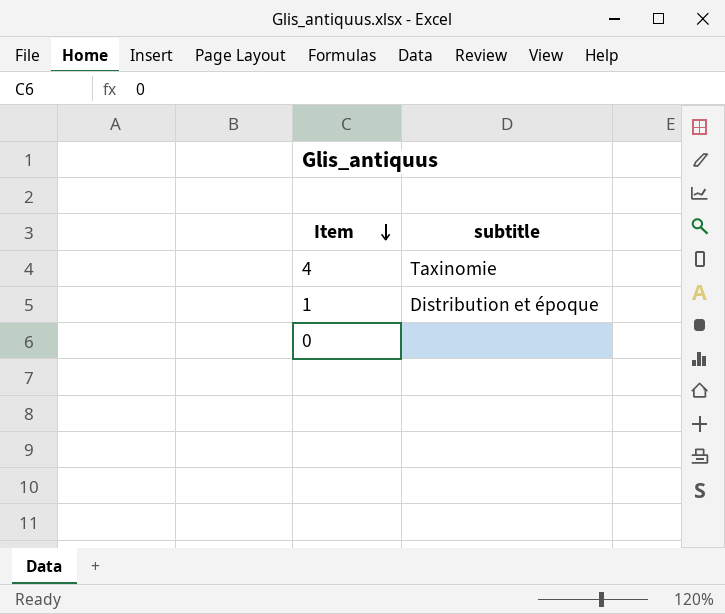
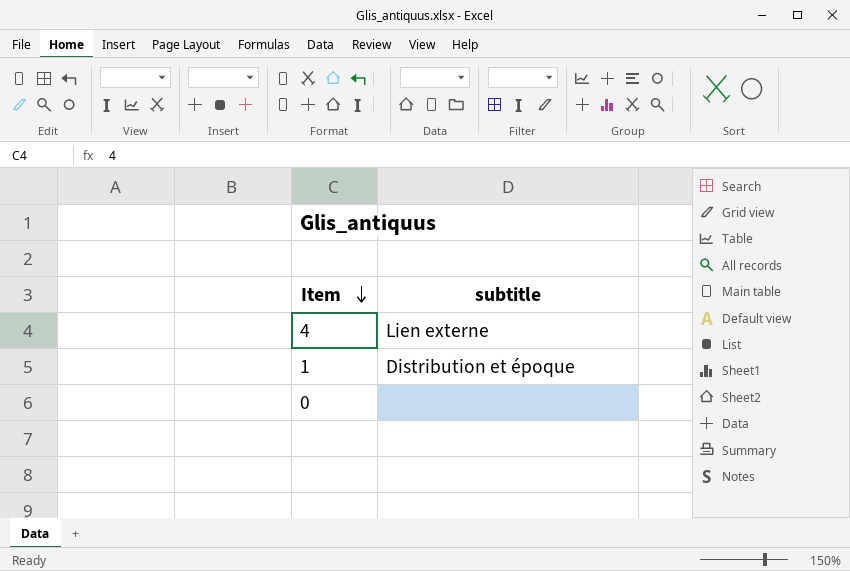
4 | subtitle: Taxinomie -> Lien externe

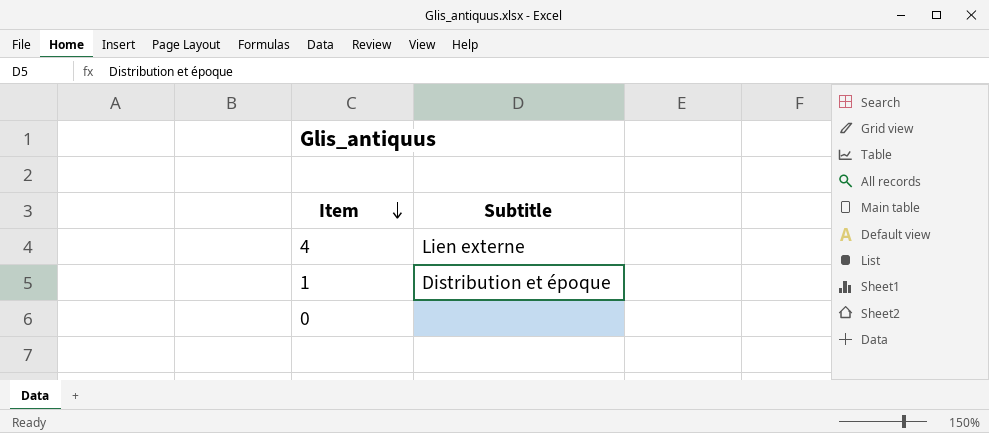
column name: subtitle -> Subtitle

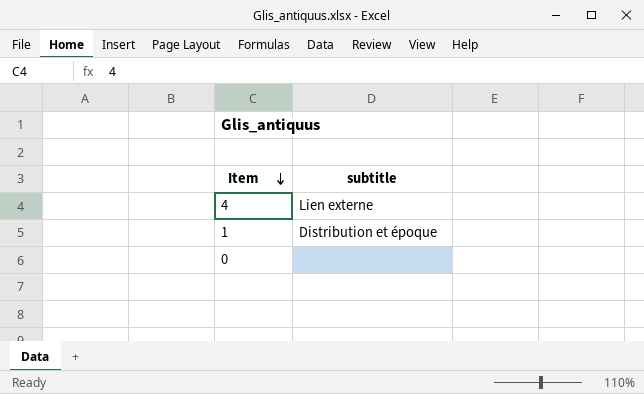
column name: Subtitle -> subtitle

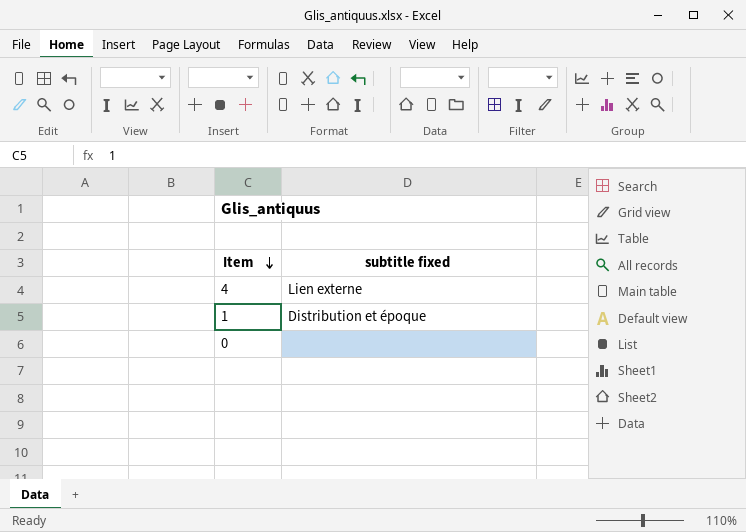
column name: subtitle -> subtitle fixed

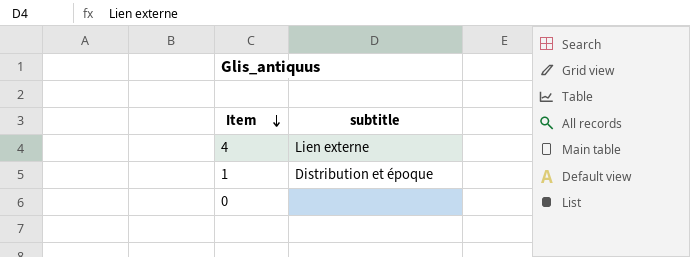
column name: subtitle fixed -> subtitle

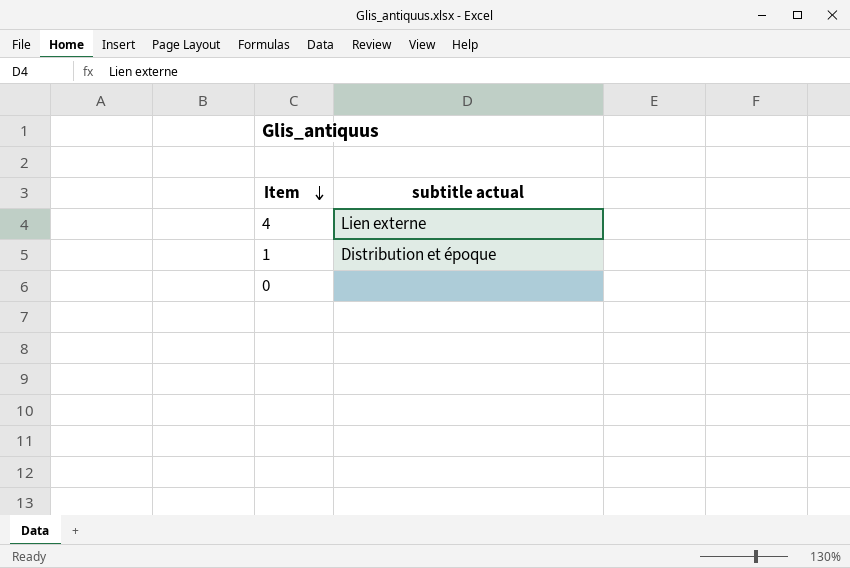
column name: subtitle -> subtitle actual

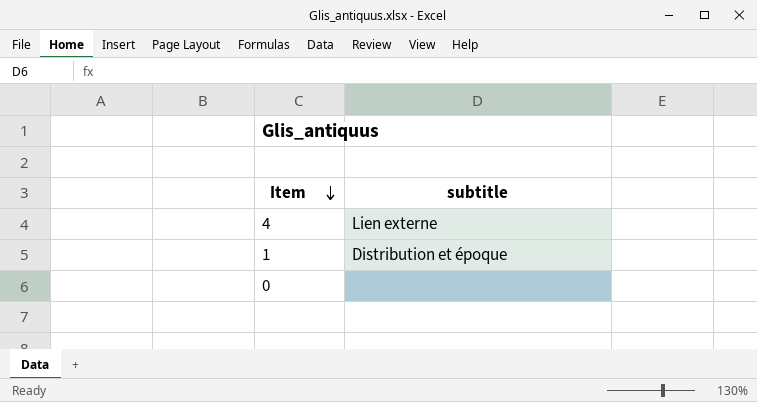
column name: subtitle actual -> subtitle

